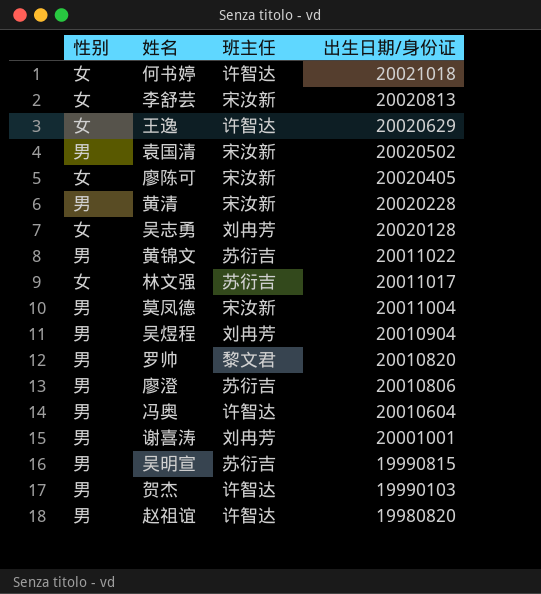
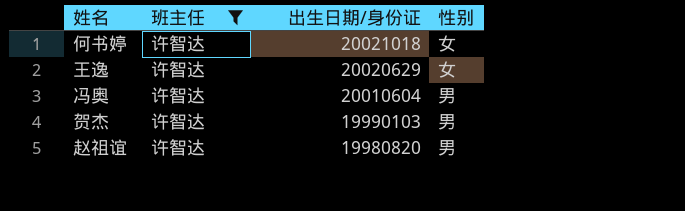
filter: none -> 班主任 = 许智达
column 性别 | position: 1 -> 4

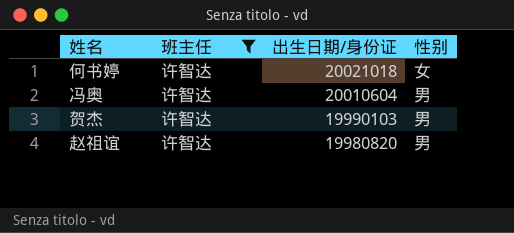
row 王逸: 许智达 | 20020629 | 女 -> none

